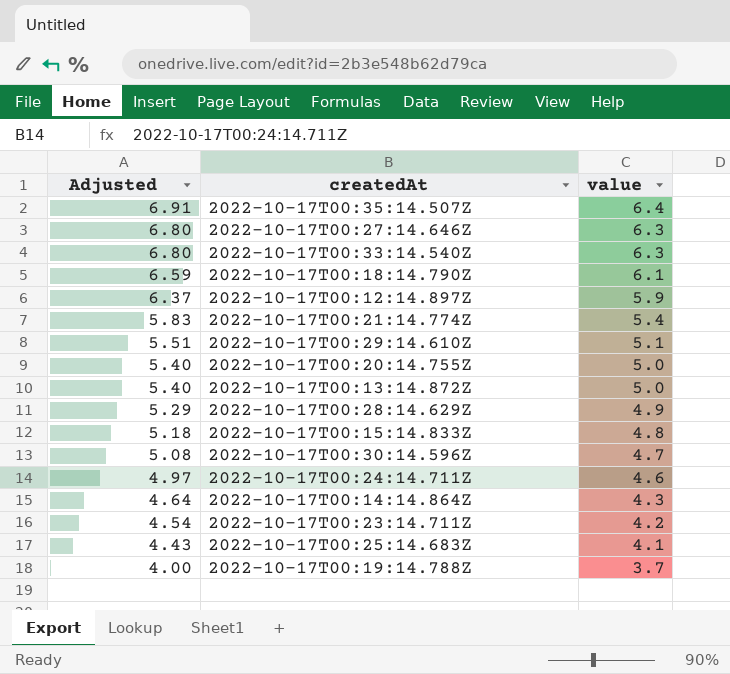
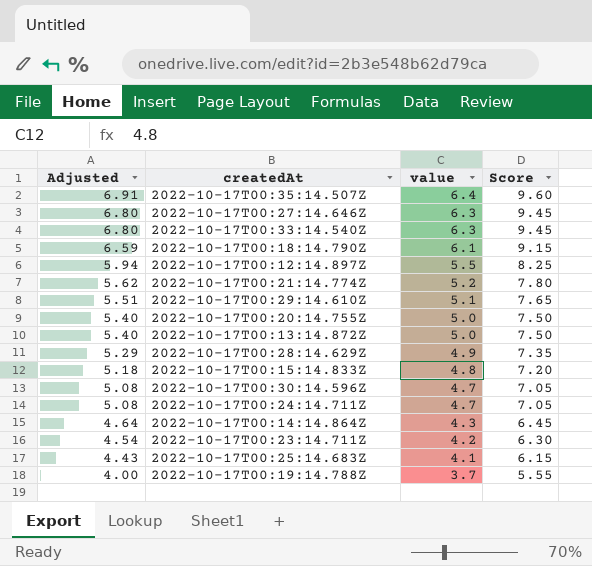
column Score | formula: none -> [value] * 1.5
2022-10-17T00:12:14.897Z | Adjusted: 6.37 -> 5.94
2022-10-17T00:12:14.897Z | value: 5.9 -> 5.5
2022-10-17T00:21:14.774Z | Adjusted: 5.83 -> 5.62
2022-10-17T00:21:14.774Z | value: 5.4 -> 5.2
2022-10-17T00:24:14.711Z | Adjusted: 4.97 -> 5.08
2022-10-17T00:24:14.711Z | value: 4.6 -> 4.7

